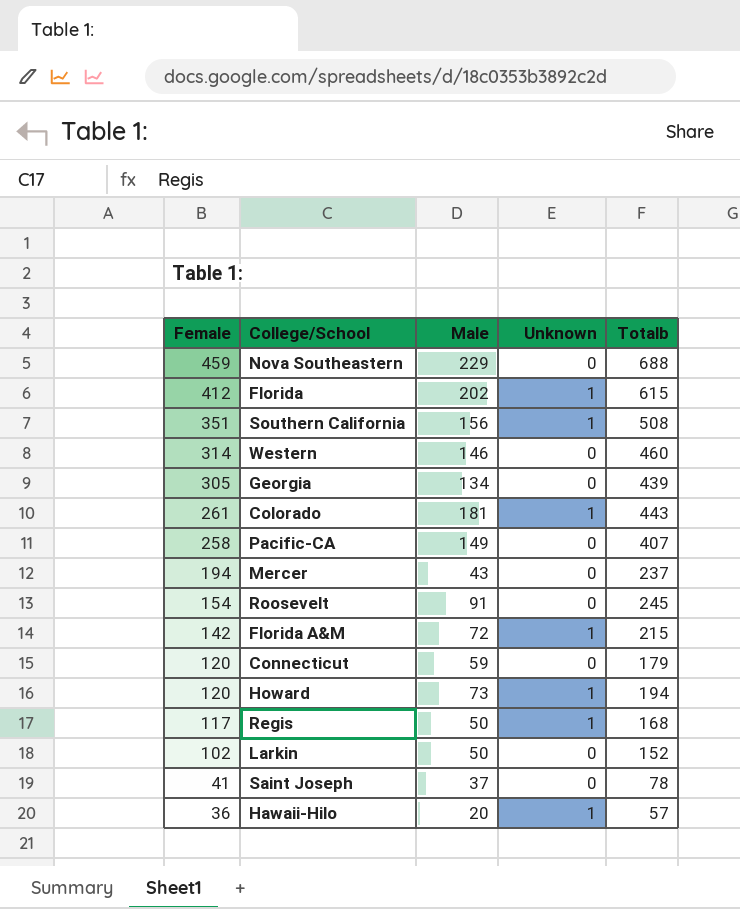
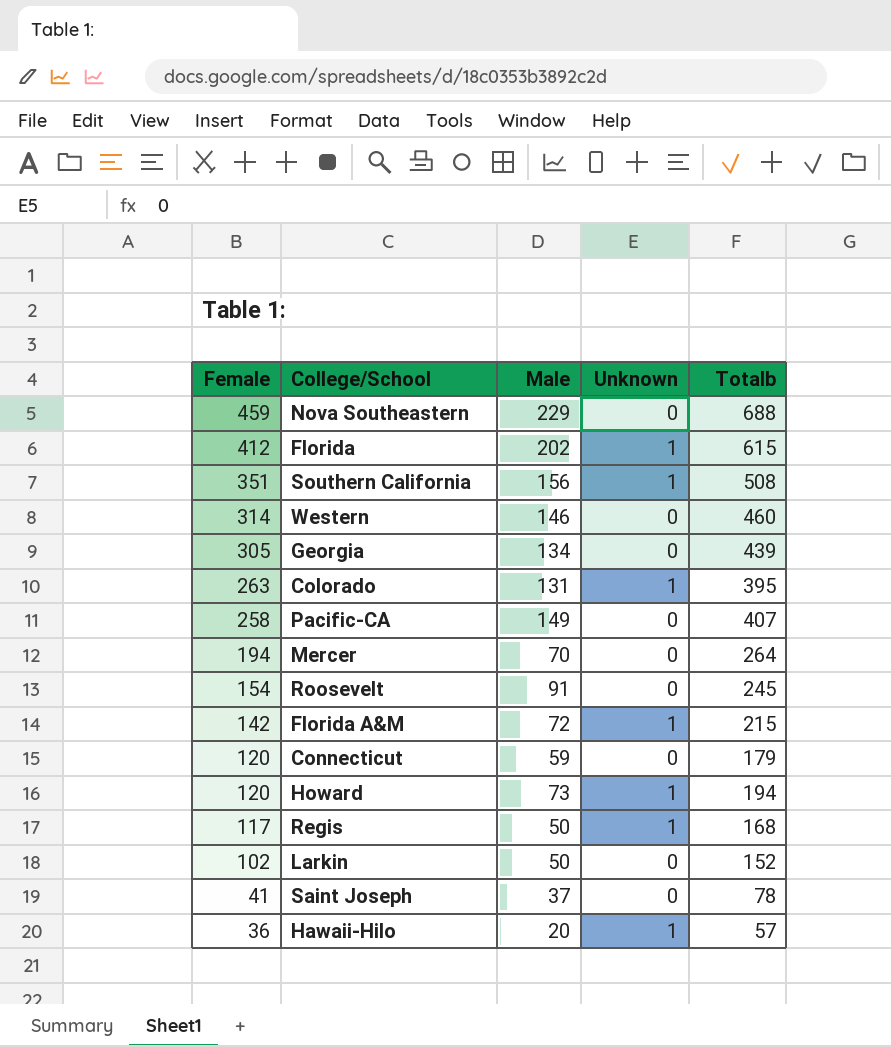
Colorado | Female: 261 -> 263
Colorado | Male: 181 -> 131
Colorado | Totalb: 443 -> 395
Mercer | Male: 43 -> 70
Mercer | Totalb: 237 -> 264

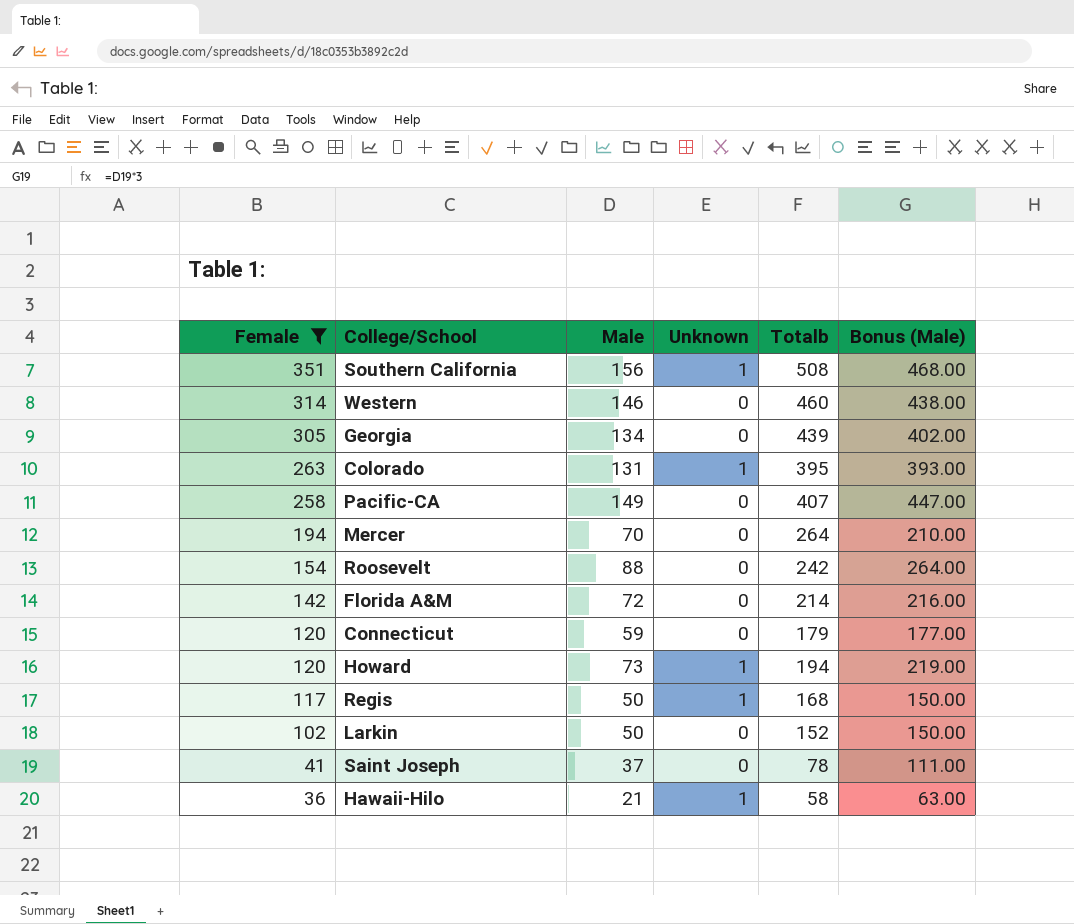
filter: none -> Female <= 351
column Bonus (Male) | formula: none -> [Male] * 3
Roosevelt | Male: 91 -> 88
Roosevelt | Totalb: 245 -> 242
Florida A&M | Unknown: 1 -> 0
Florida A&M | Totalb: 215 -> 214
Hawaii-Hilo | Male: 20 -> 21
Hawaii-Hilo | Totalb: 57 -> 58

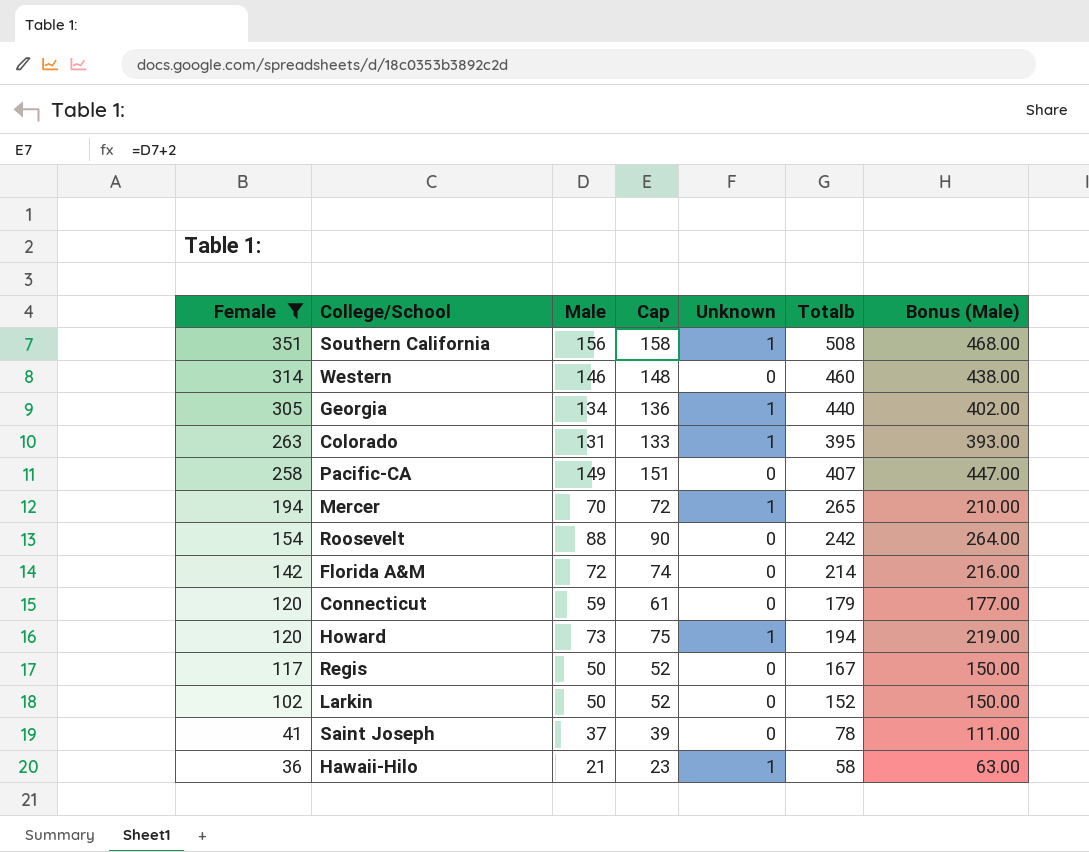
column Cap | formula: none -> [Male] + 2
Georgia | Unknown: 0 -> 1
Georgia | Totalb: 439 -> 440
Mercer | Unknown: 0 -> 1
Mercer | Totalb: 264 -> 265
Regis | Unknown: 1 -> 0
Regis | Totalb: 168 -> 167

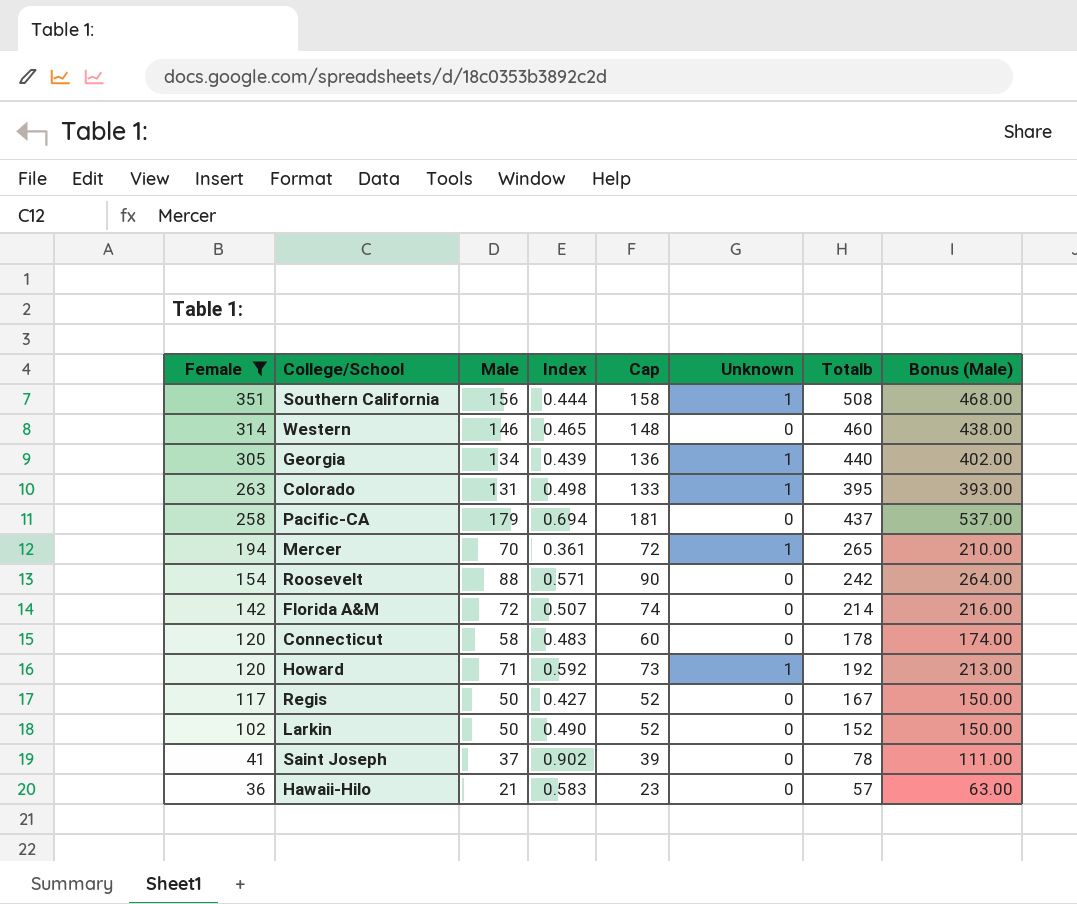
column Index | formula: none -> [Male] / [Female]
Pacific-CA | Male: 149 -> 179
Pacific-CA | Cap: 151 -> 181
Pacific-CA | Totalb: 407 -> 437
Pacific-CA | Bonus (Male): 447.00 -> 537.00
Connecticut | Male: 59 -> 58
Connecticut | Cap: 61 -> 60
Connecticut | Totalb: 179 -> 178
Connecticut | Bonus (Male): 177.00 -> 174.00
Howard | Male: 73 -> 71
Howard | Cap: 75 -> 73
Howard | Totalb: 194 -> 192
Howard | Bonus (Male): 219.00 -> 213.00
Hawaii-Hilo | Unknown: 1 -> 0
Hawaii-Hilo | Totalb: 58 -> 57

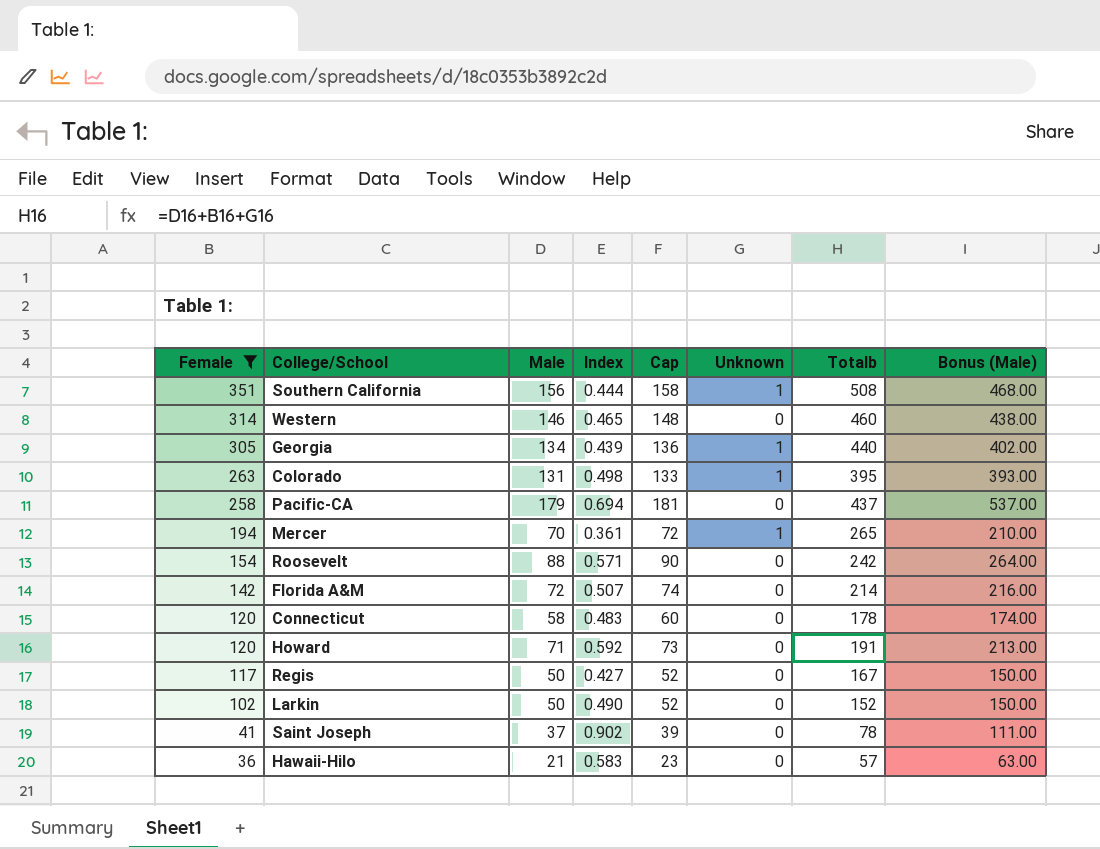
Howard | Unknown: 1 -> 0
Howard | Totalb: 192 -> 191

